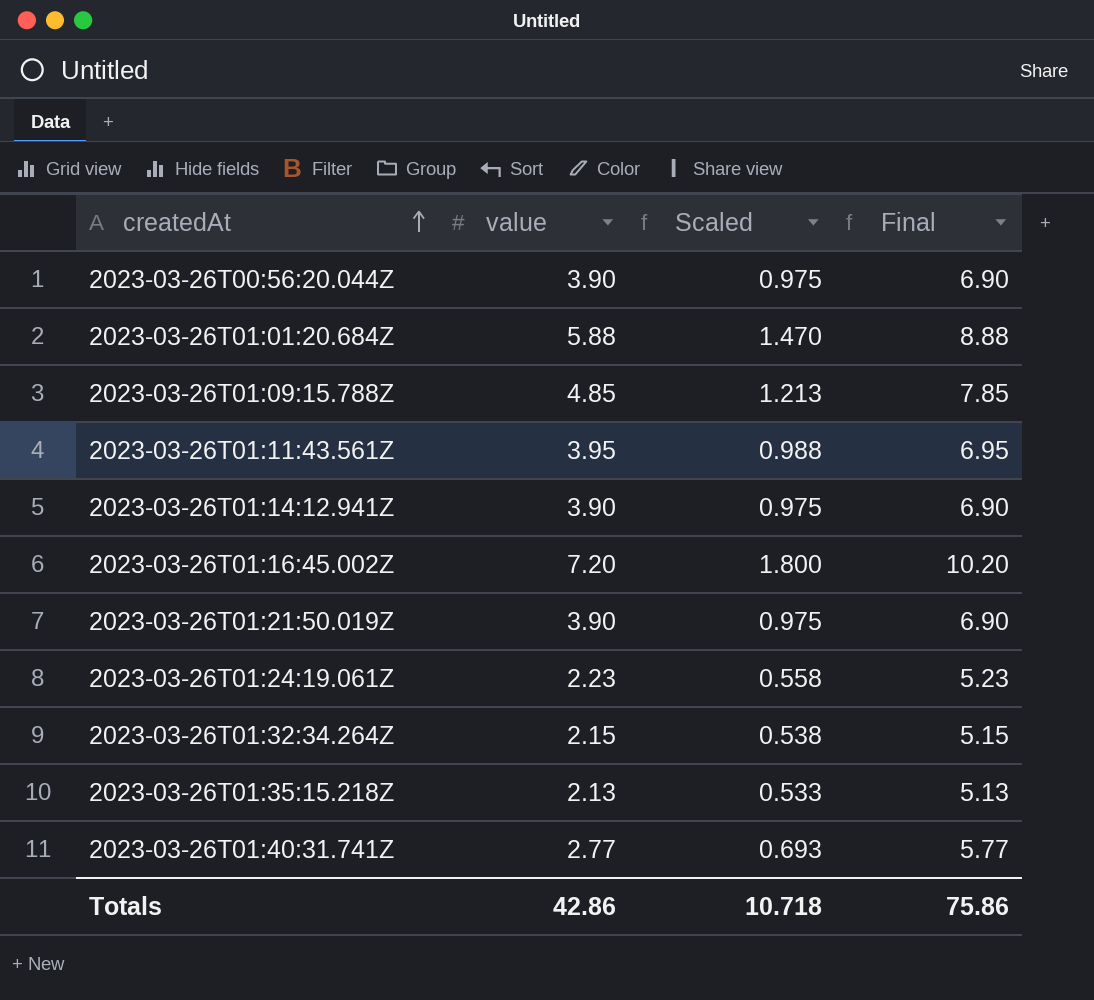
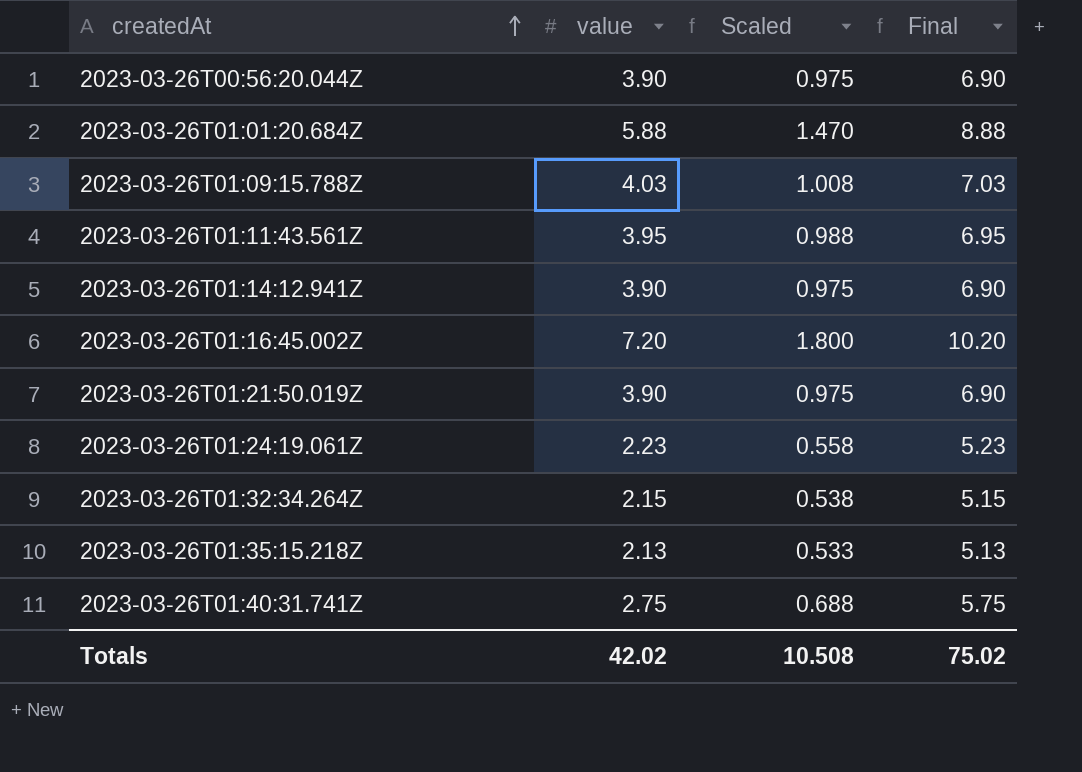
2023-03-26T01:09:15.788Z | value: 4.85 -> 4.03
2023-03-26T01:09:15.788Z | Scaled: 1.213 -> 1.008
2023-03-26T01:09:15.788Z | Final: 7.85 -> 7.03
2023-03-26T01:40:31.741Z | value: 2.77 -> 2.75
2023-03-26T01:40:31.741Z | Scaled: 0.693 -> 0.688
2023-03-26T01:40:31.741Z | Final: 5.77 -> 5.75
Totals | value: 42.86 -> 42.02
Totals | Scaled: 10.718 -> 10.508
Totals | Final: 75.86 -> 75.02

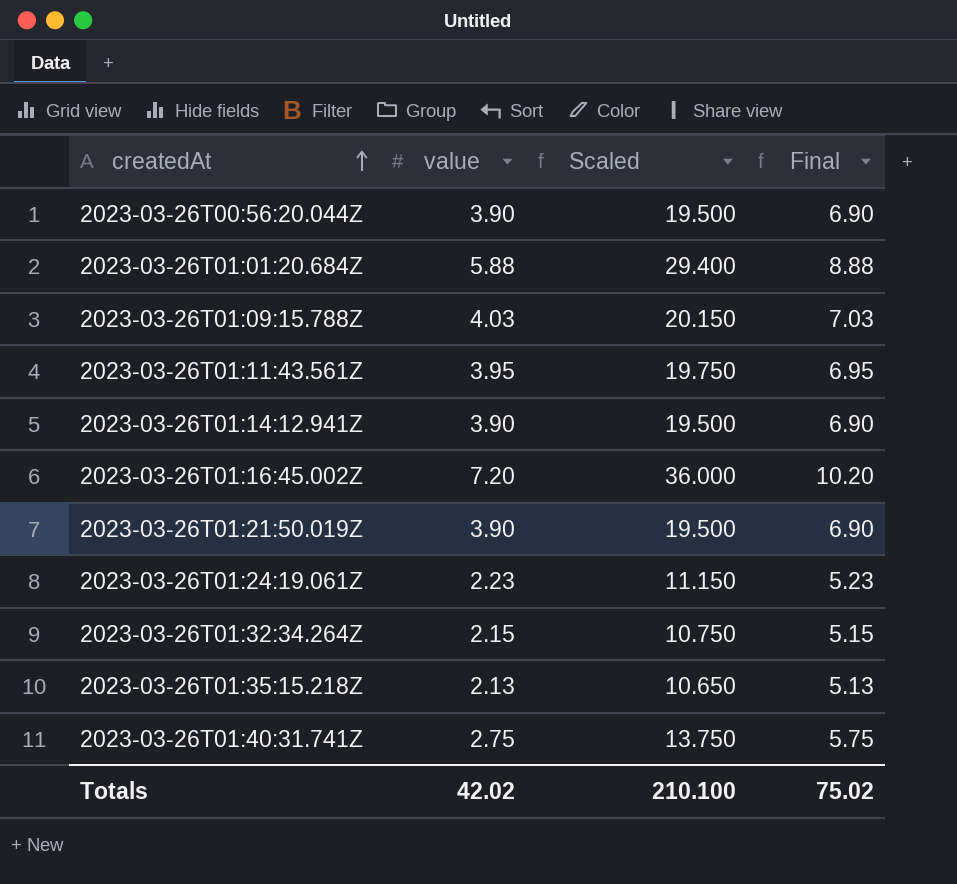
column Scaled | formula: [value] * 0.25 -> [value] * 5
Totals | Scaled: 10.508 -> 210.100

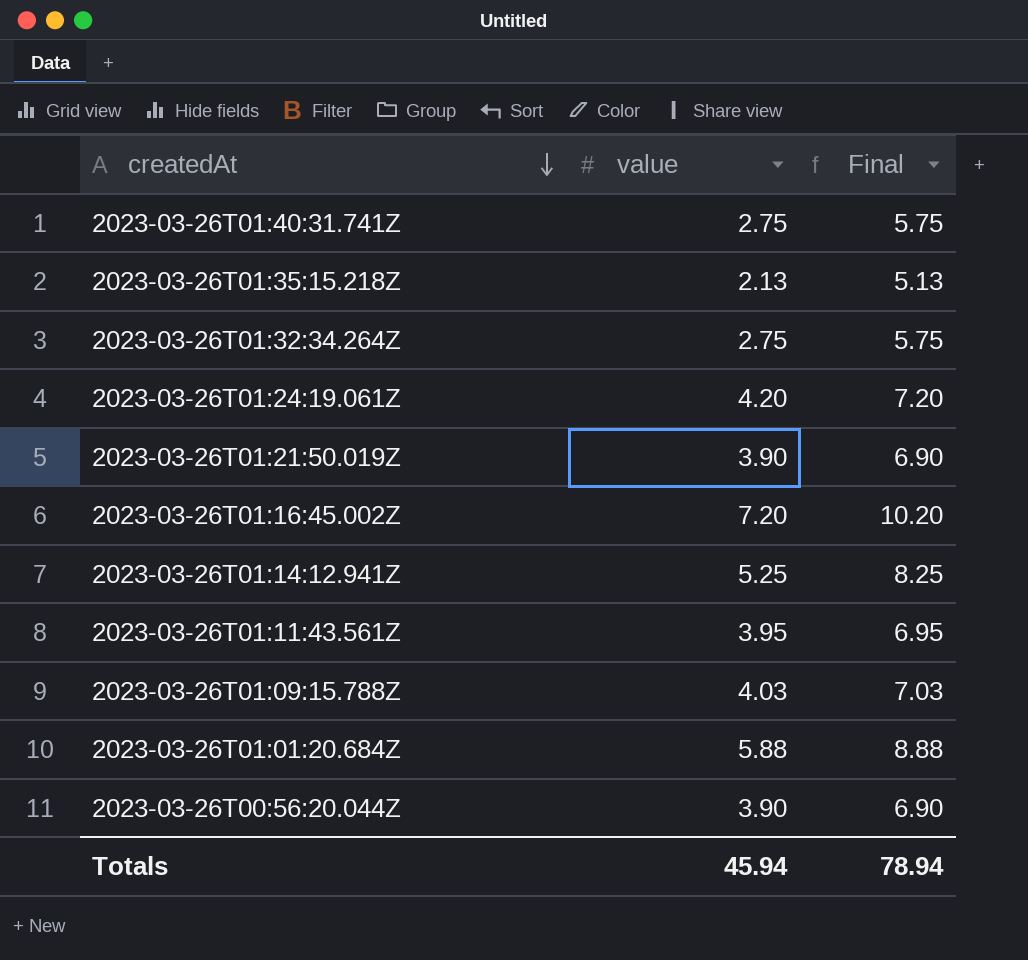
row order: createdAt ascending -> createdAt descending
column Scaled | formula: [value] * 5 -> none
2023-03-26T01:32:34.264Z | value: 2.15 -> 2.75
2023-03-26T01:32:34.264Z | Final: 5.15 -> 5.75
2023-03-26T01:24:19.061Z | value: 2.23 -> 4.20
2023-03-26T01:24:19.061Z | Final: 5.23 -> 7.20
2023-03-26T01:14:12.941Z | value: 3.90 -> 5.25
2023-03-26T01:14:12.941Z | Final: 6.90 -> 8.25
Totals | value: 42.02 -> 45.94
Totals | Final: 75.02 -> 78.94

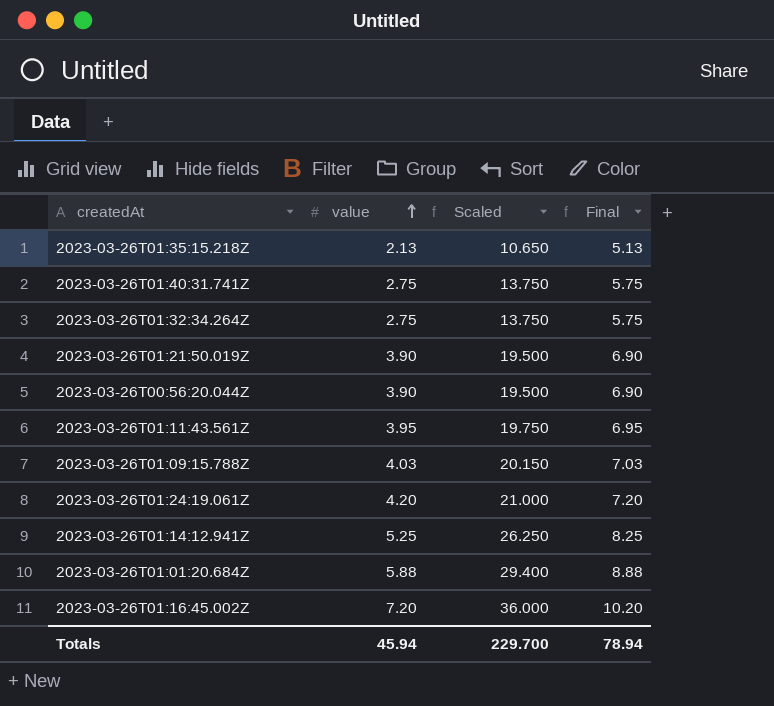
row order: createdAt descending -> value ascending
column Scaled | formula: none -> [value] * 5

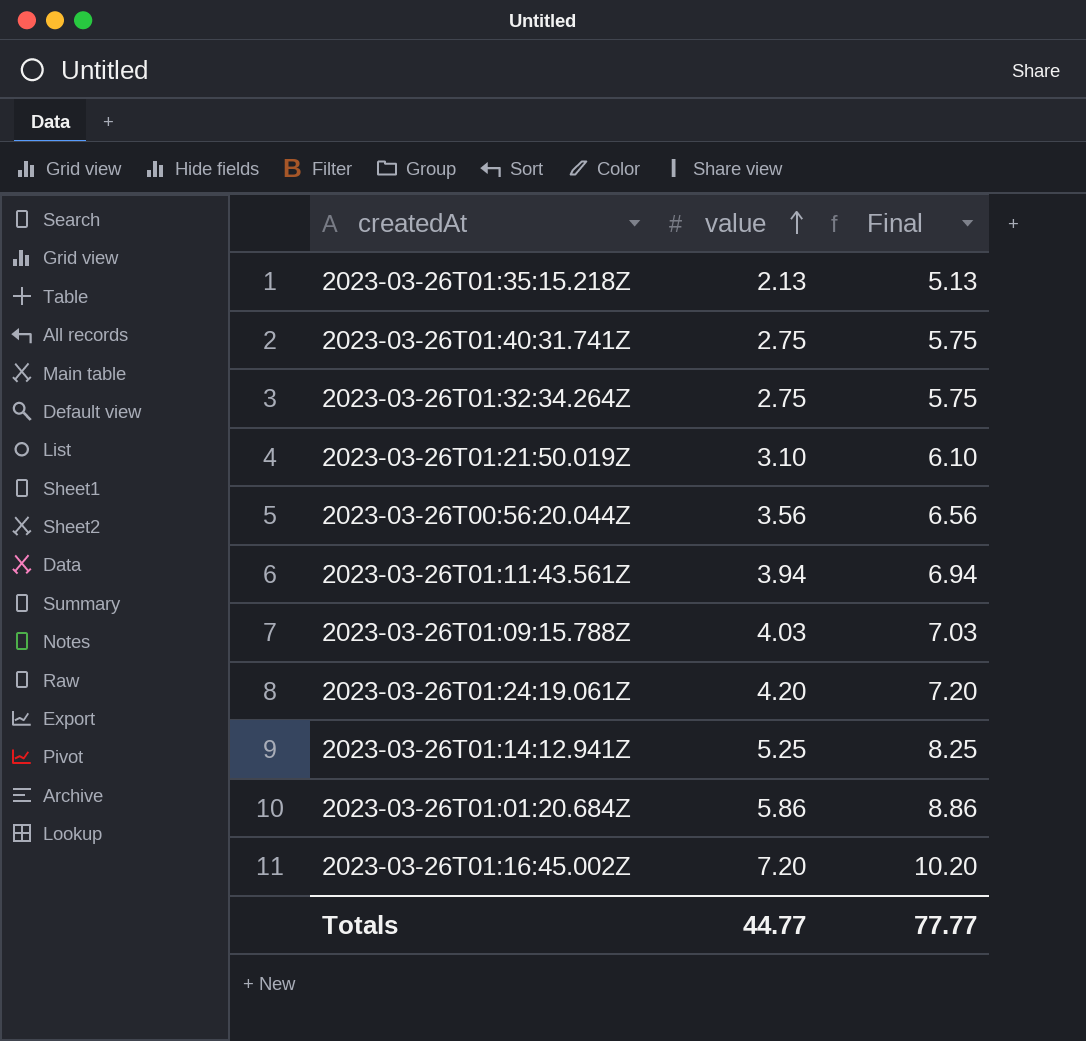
column Scaled | formula: [value] * 5 -> none
2023-03-26T01:21:50.019Z | value: 3.90 -> 3.10
2023-03-26T01:21:50.019Z | Final: 6.90 -> 6.10
2023-03-26T00:56:20.044Z | value: 3.90 -> 3.56
2023-03-26T00:56:20.044Z | Final: 6.90 -> 6.56
2023-03-26T01:11:43.561Z | value: 3.95 -> 3.94
2023-03-26T01:11:43.561Z | Final: 6.95 -> 6.94
2023-03-26T01:01:20.684Z | value: 5.88 -> 5.86
2023-03-26T01:01:20.684Z | Final: 8.88 -> 8.86
Totals | value: 45.94 -> 44.77
Totals | Final: 78.94 -> 77.77

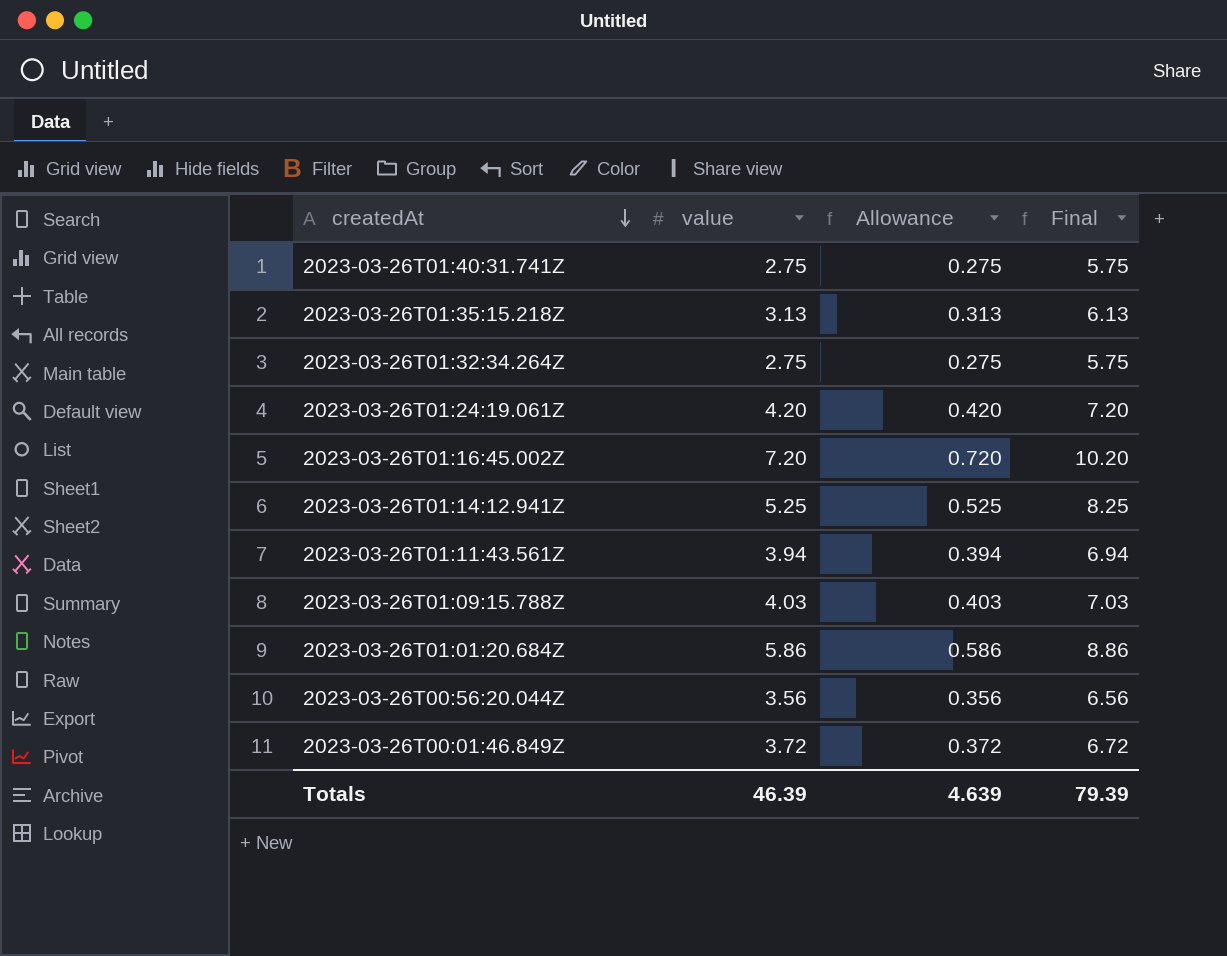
row order: value ascending -> createdAt descending
column Allowance | formula: none -> [value] * 0.1
row 2023-03-26T01:21:50.019Z: 3.10 | 6.10 -> none
2023-03-26T01:35:15.218Z | value: 2.13 -> 3.13
2023-03-26T01:35:15.218Z | Final: 5.13 -> 6.13
row 2023-03-26T00:01:46.849Z: none -> 3.72 | 0.372 | 6.72
Totals | value: 44.77 -> 46.39
Totals | Final: 77.77 -> 79.39

